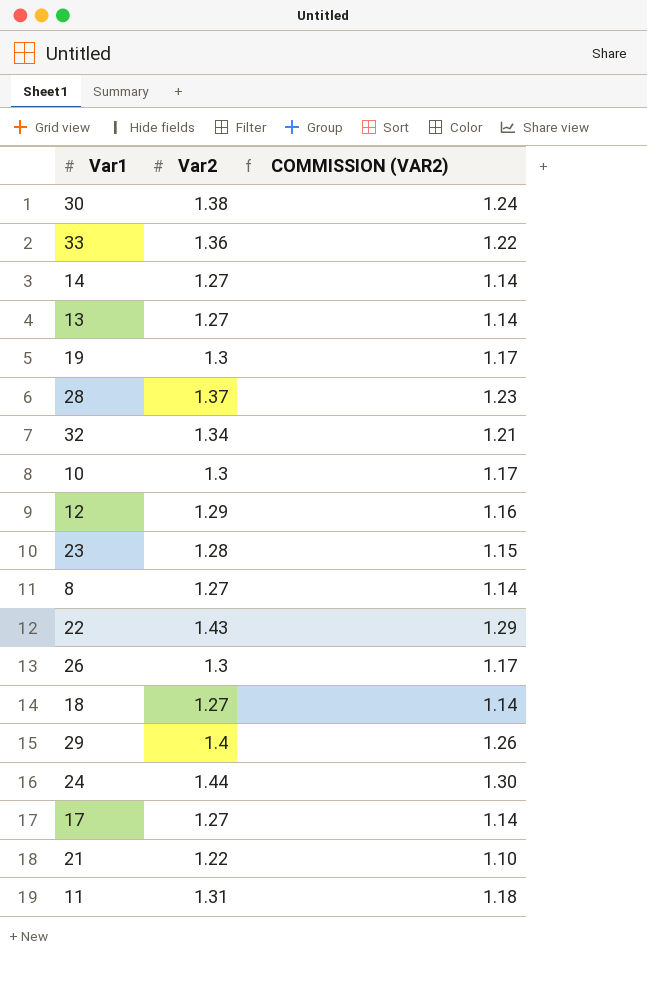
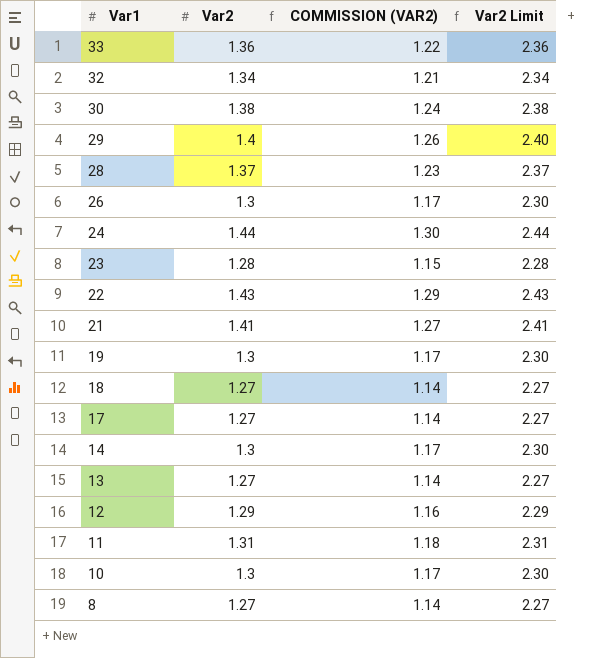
row order: none -> Var1 descending
column Var2 Limit | formula: none -> [Var2] + 1
21 | Var2: 1.22 -> 1.41
21 | COMMISSION (VAR2): 1.10 -> 1.27
14 | Var2: 1.27 -> 1.3
14 | COMMISSION (VAR2): 1.14 -> 1.17

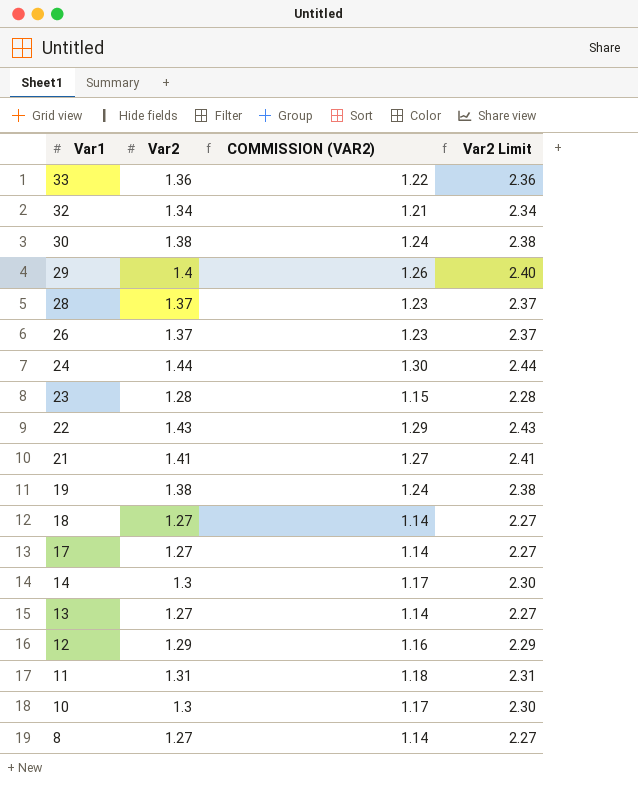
26 | Var2: 1.3 -> 1.37
26 | COMMISSION (VAR2): 1.17 -> 1.23
26 | Var2 Limit: 2.30 -> 2.37
19 | Var2: 1.3 -> 1.38
19 | COMMISSION (VAR2): 1.17 -> 1.24
19 | Var2 Limit: 2.30 -> 2.38

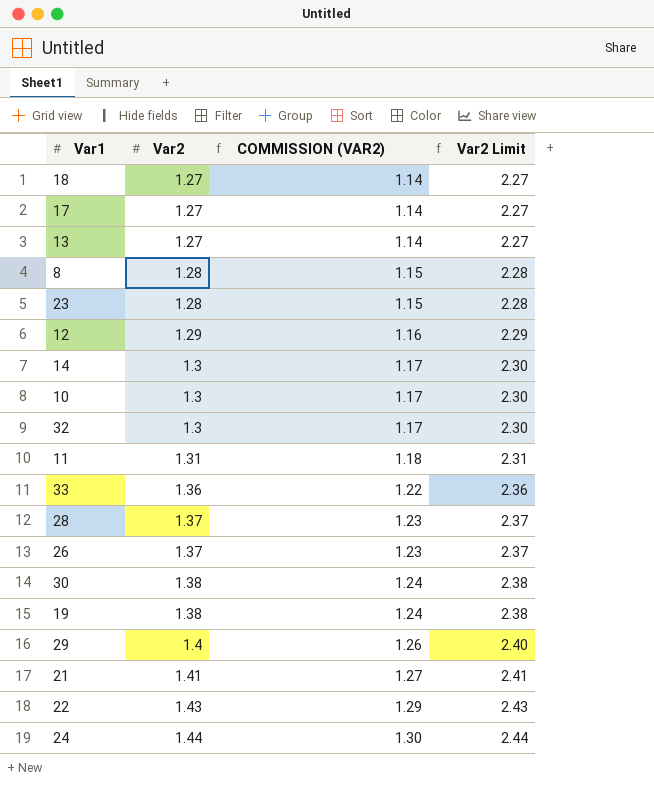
row order: Var1 descending -> Var2 ascending
8 | Var2: 1.27 -> 1.28
8 | COMMISSION (VAR2): 1.14 -> 1.15
8 | Var2 Limit: 2.27 -> 2.28
32 | Var2: 1.34 -> 1.3
32 | COMMISSION (VAR2): 1.21 -> 1.17
32 | Var2 Limit: 2.34 -> 2.30

